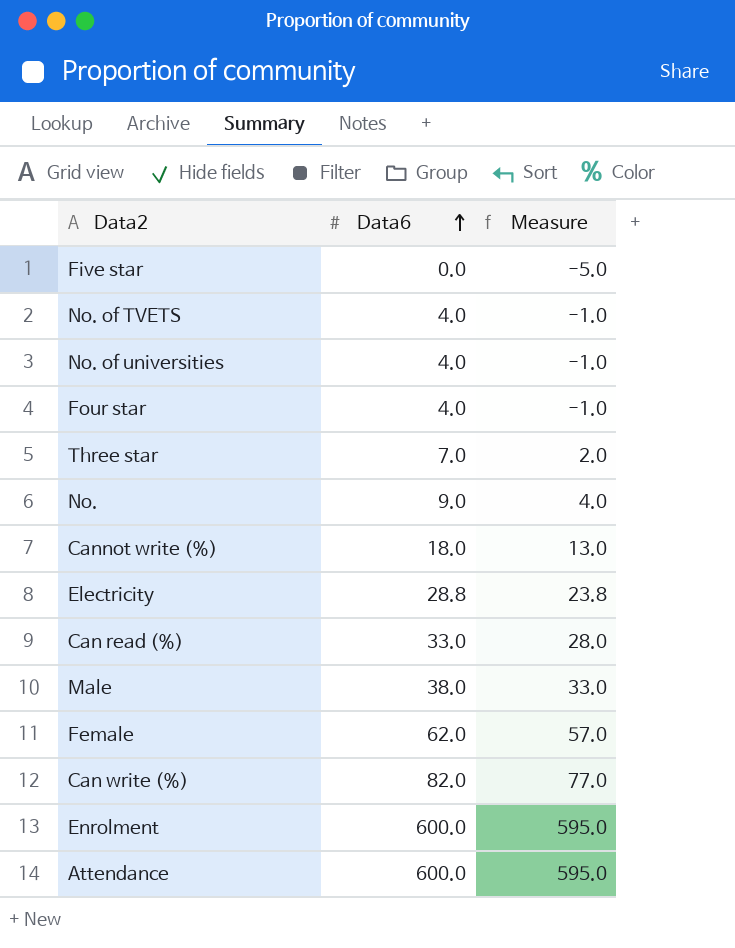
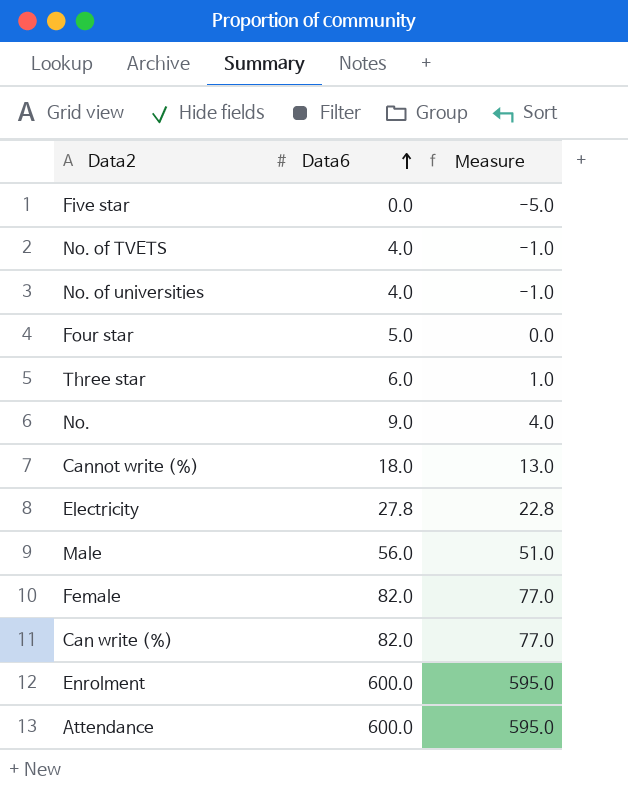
row Can read (%): 33.0 | 28.0 -> none
Four star | Data6: 4.0 -> 5.0
Four star | Measure: -1.0 -> 0.0
Three star | Data6: 7.0 -> 6.0
Three star | Measure: 2.0 -> 1.0
Electricity | Data6: 28.8 -> 27.8
Electricity | Measure: 23.8 -> 22.8
Male | Data6: 38.0 -> 56.0
Male | Measure: 33.0 -> 51.0
Female | Data6: 62.0 -> 82.0
Female | Measure: 57.0 -> 77.0

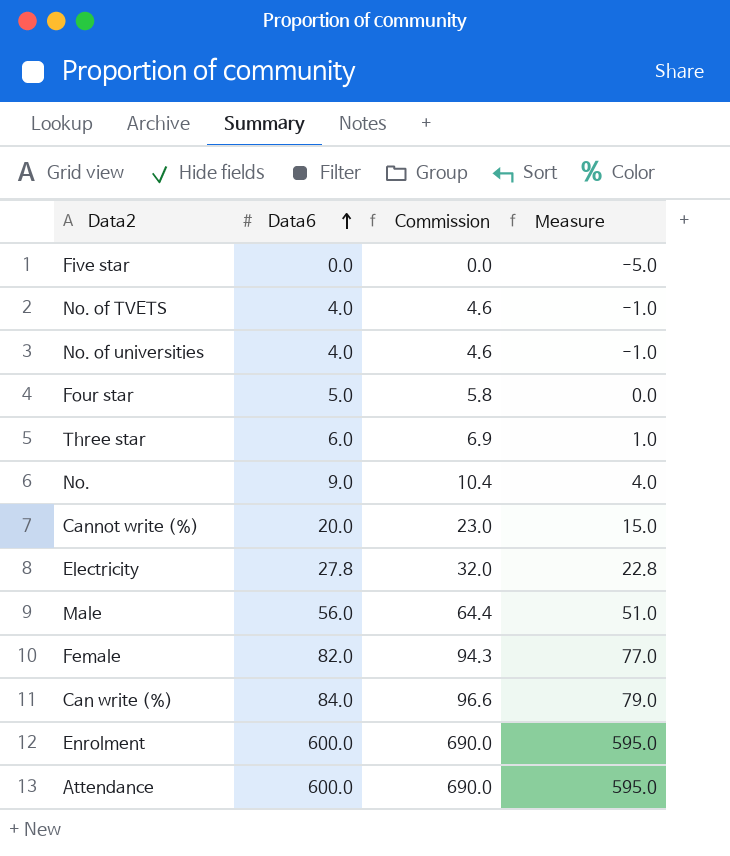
column Commission | formula: none -> [Data6] * 1.15
Cannot write (%) | Data6: 18.0 -> 20.0
Cannot write (%) | Measure: 13.0 -> 15.0
Can write (%) | Data6: 82.0 -> 84.0
Can write (%) | Measure: 77.0 -> 79.0

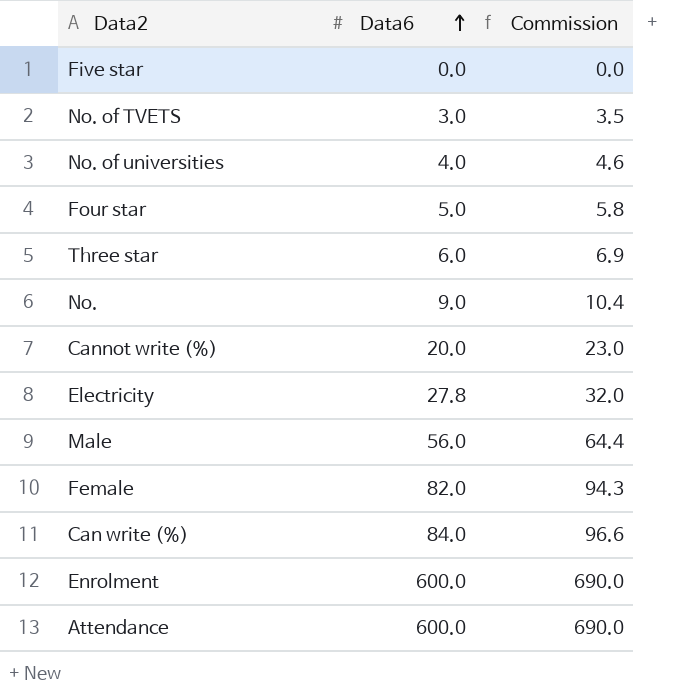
column Measure | formula: [Data6] - 5 -> none
No. of TVETS | Data6: 4.0 -> 3.0
No. of TVETS | Commission: 4.6 -> 3.5

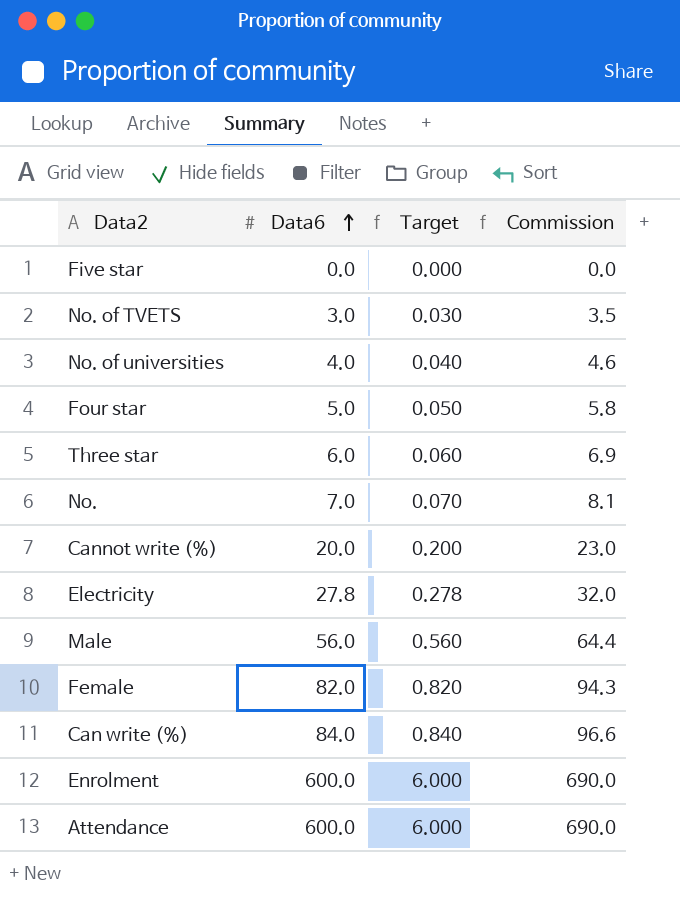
column Target | formula: none -> [Data6] * 0.01
No. | Data6: 9.0 -> 7.0
No. | Commission: 10.4 -> 8.1

